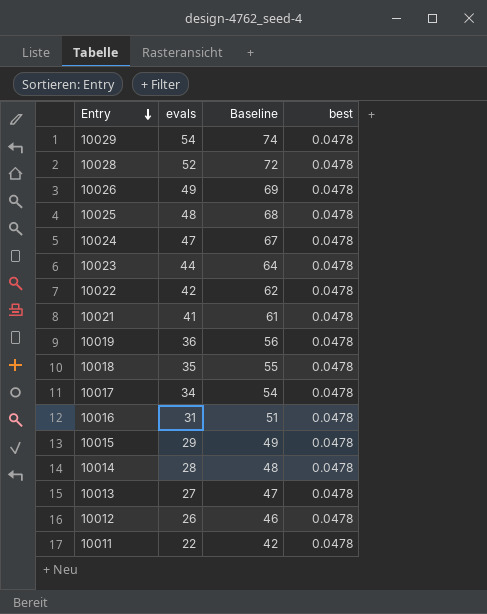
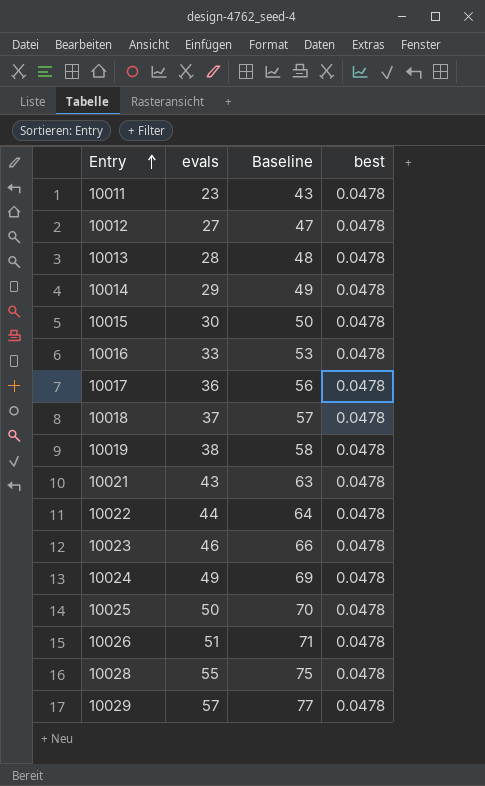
row order: Entry descending -> Entry ascending
10011 | evals: 22 -> 23
10011 | Baseline: 42 -> 43
10012 | evals: 26 -> 27
10012 | Baseline: 46 -> 47
10013 | evals: 27 -> 28
10013 | Baseline: 47 -> 48
10014 | evals: 28 -> 29
10014 | Baseline: 48 -> 49
10015 | evals: 29 -> 30
10015 | Baseline: 49 -> 50
10016 | evals: 31 -> 33
10016 | Baseline: 51 -> 53
10017 | evals: 34 -> 36
10017 | Baseline: 54 -> 56
10018 | evals: 35 -> 37
10018 | Baseline: 55 -> 57
10019 | evals: 36 -> 38
10019 | Baseline: 56 -> 58
10021 | evals: 41 -> 43
10021 | Baseline: 61 -> 63
10022 | evals: 42 -> 44
10022 | Baseline: 62 -> 64
10023 | evals: 44 -> 46
10023 | Baseline: 64 -> 66
10024 | evals: 47 -> 49
10024 | Baseline: 67 -> 69
10025 | evals: 48 -> 50
10025 | Baseline: 68 -> 70
10026 | evals: 49 -> 51
10026 | Baseline: 69 -> 71
10028 | evals: 52 -> 55
10028 | Baseline: 72 -> 75
10029 | evals: 54 -> 57
10029 | Baseline: 74 -> 77

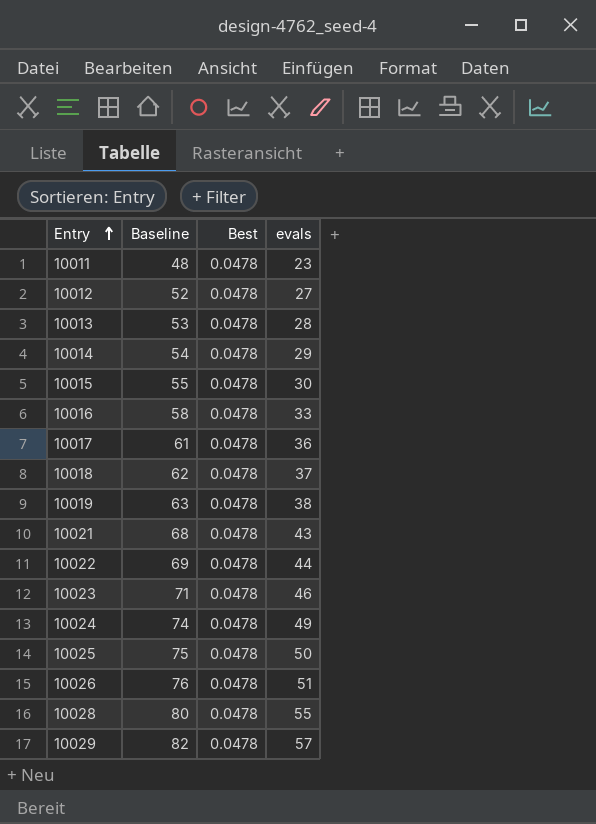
column Baseline | formula: [evals] + 20 -> [evals] + 25
column name: best -> Best
column evals | position: 2 -> 4

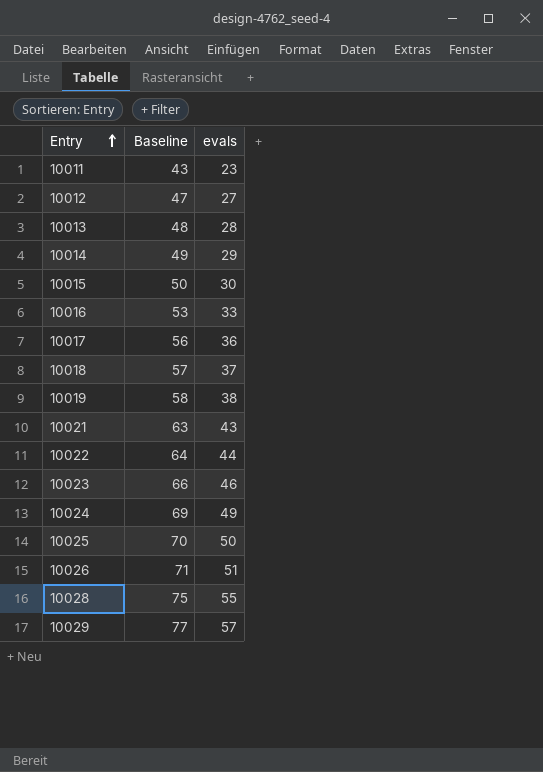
column Best | position: 3 -> none
column Baseline | formula: [evals] + 25 -> [evals] + 20

